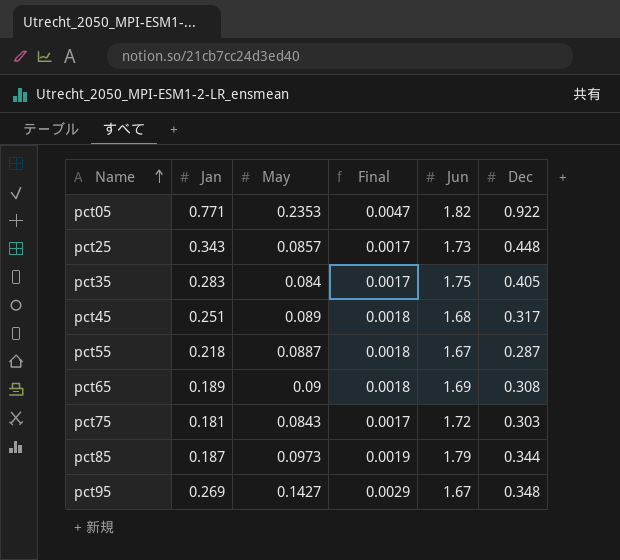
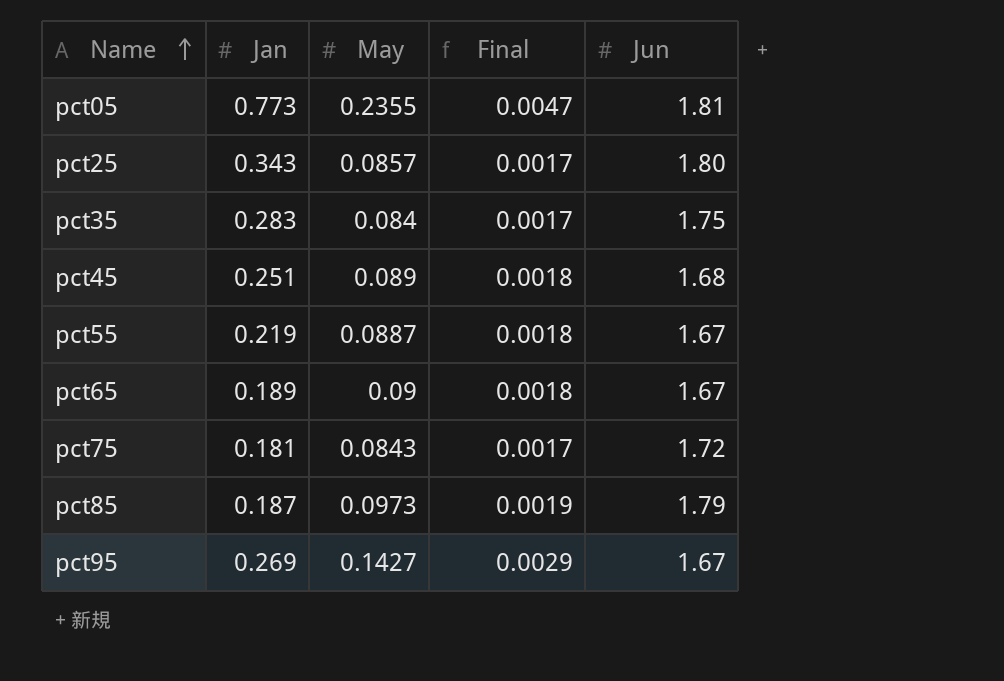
column Dec | position: 6 -> none
pct05 | Jan: 0.771 -> 0.773
pct05 | May: 0.2353 -> 0.2355
pct05 | Jun: 1.82 -> 1.81
pct25 | Jun: 1.73 -> 1.80
pct55 | Jan: 0.218 -> 0.219
pct65 | Jun: 1.69 -> 1.67

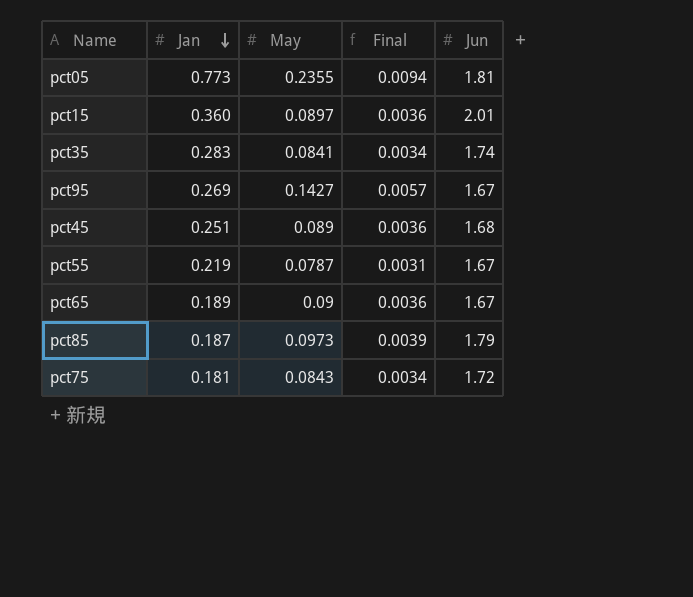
row order: Name ascending -> Jan descending
column Final | formula: [May] * 0.02 -> [May] * 0.04
row pct25: 0.343 | 0.0857 | 0.0017 | 1.80 -> none
row pct15: none -> 0.360 | 0.0897 | 0.0036 | 2.01
pct35 | May: 0.084 -> 0.0841
pct35 | Jun: 1.75 -> 1.74
pct55 | May: 0.0887 -> 0.0787

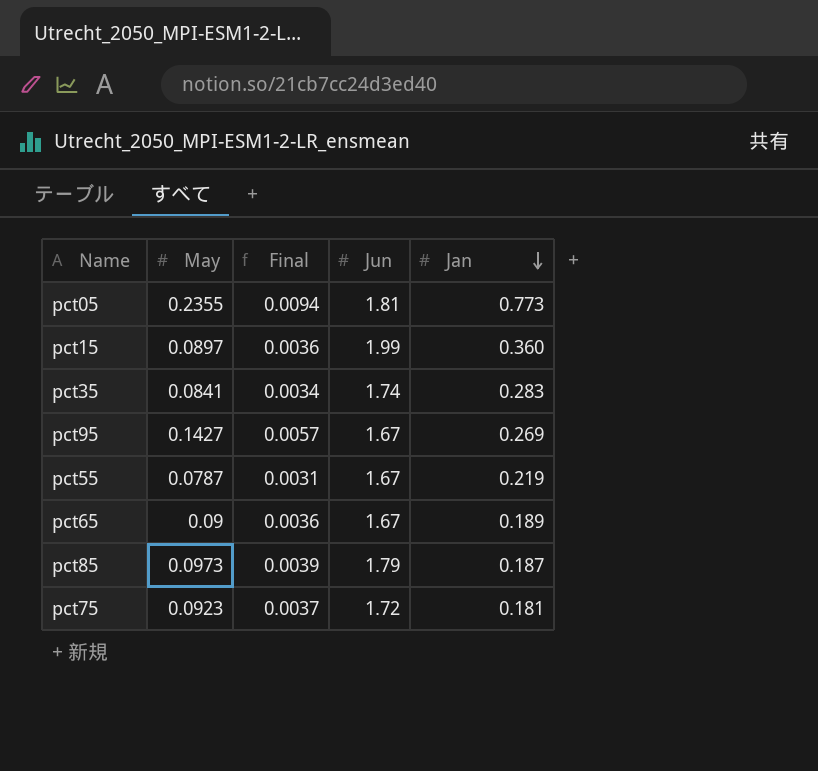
column Jan | position: 2 -> 5
row pct45: 0.251 | 0.089 | 0.0036 | 1.68 -> none
pct15 | Jun: 2.01 -> 1.99
pct75 | May: 0.0843 -> 0.0923
pct75 | Final: 0.0034 -> 0.0037

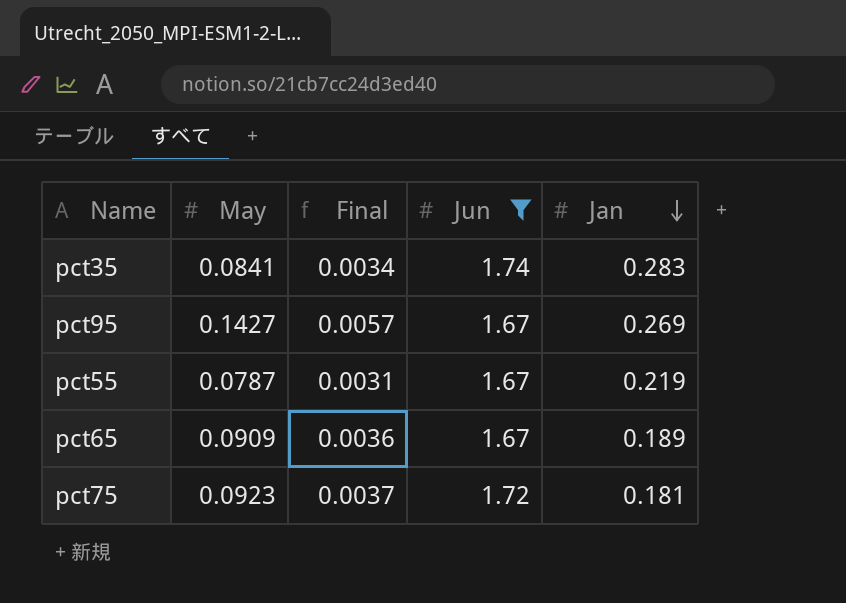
filter: none -> Jun <= 1.74
pct65 | May: 0.09 -> 0.0909

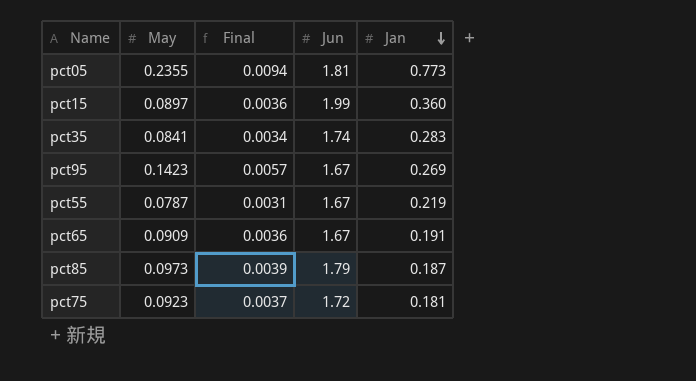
filter: Jun <= 1.74 -> none
pct95 | May: 0.1427 -> 0.1423
pct65 | Jan: 0.189 -> 0.191

